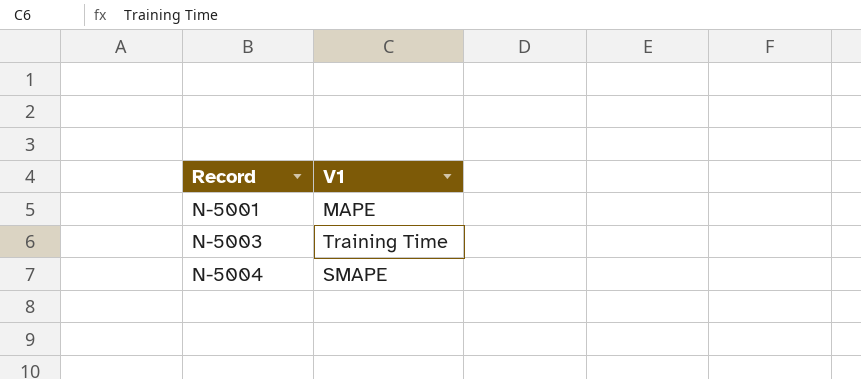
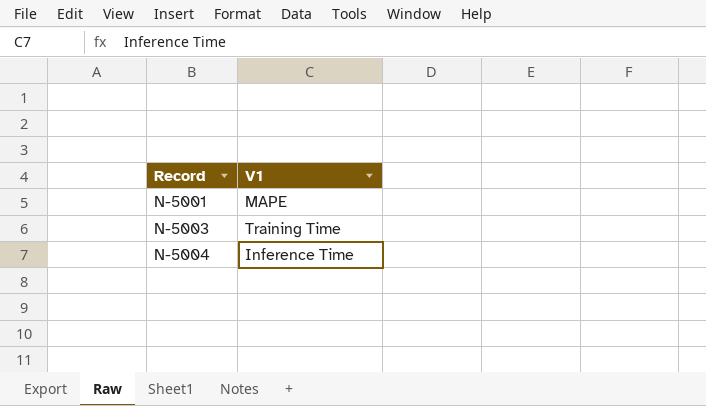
N-5004 | V1: SMAPE -> Inference Time

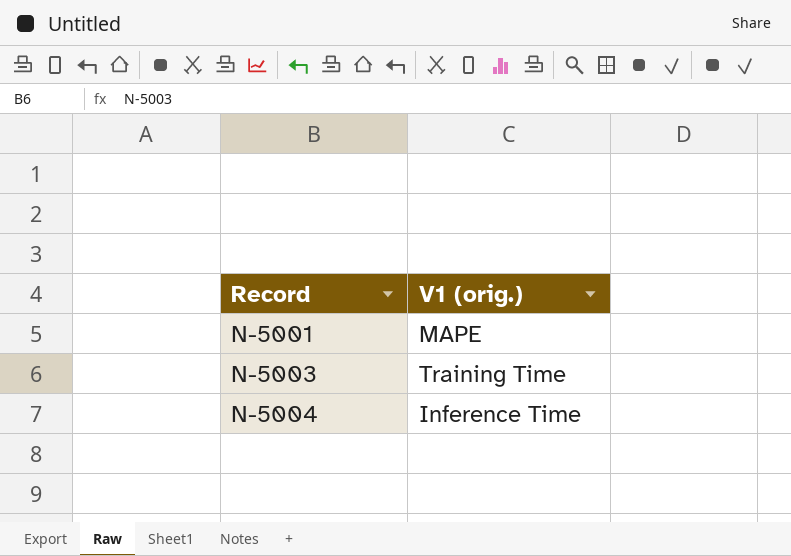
column name: V1 -> V1 (orig.)

